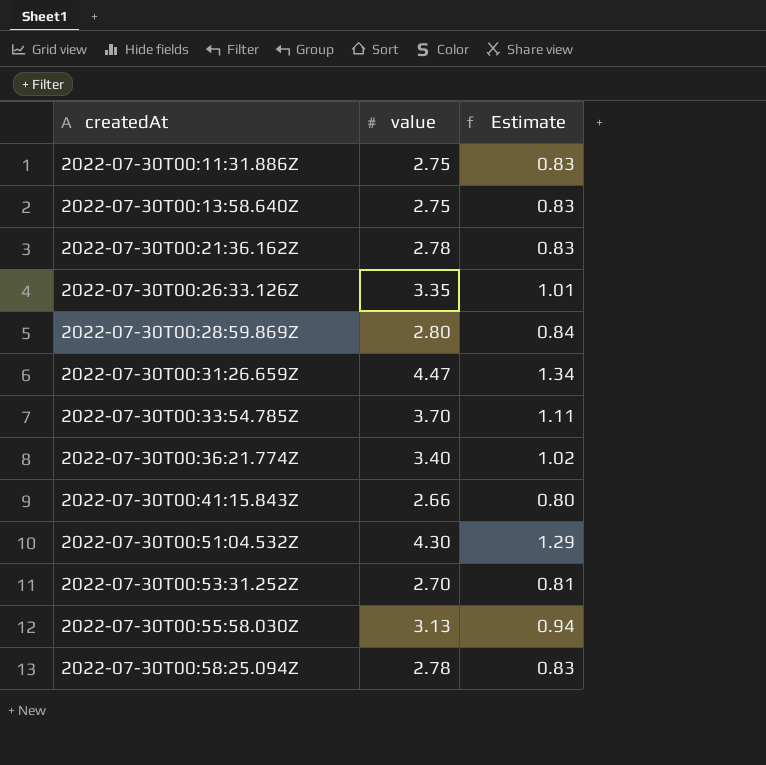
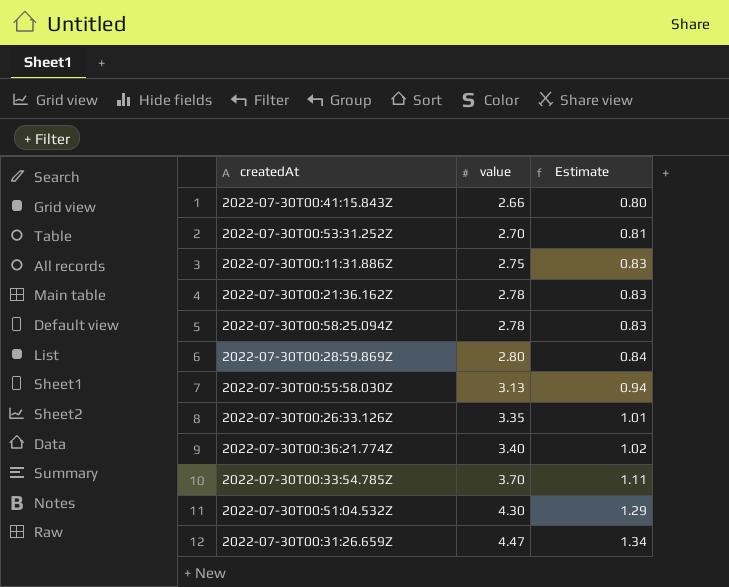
row order: createdAt ascending -> value ascending
row 2022-07-30T00:13:58.640Z: 2.75 | 0.83 -> none

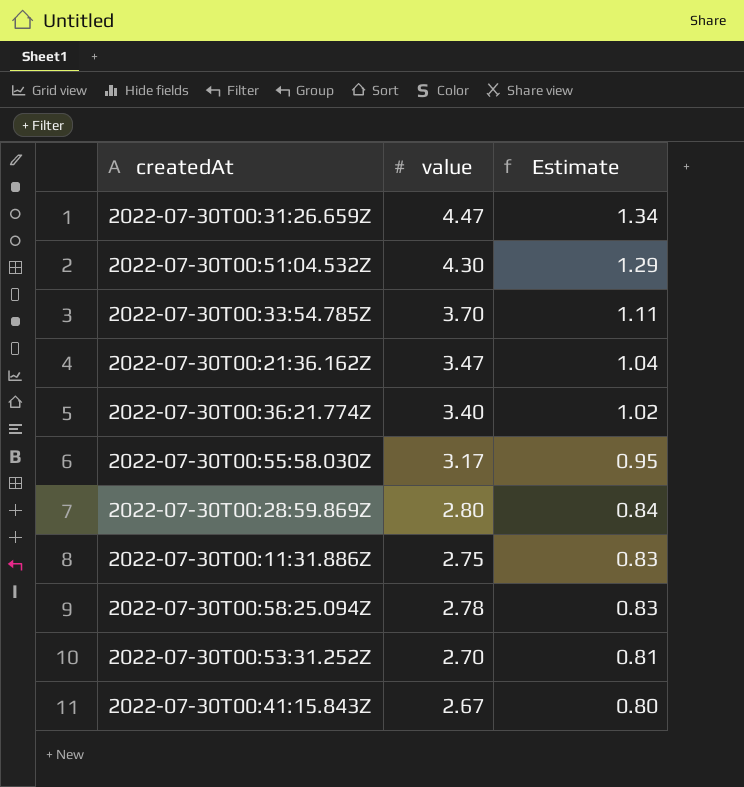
row order: value ascending -> Estimate descending
row 2022-07-30T00:26:33.126Z: 3.35 | 1.01 -> none
2022-07-30T00:21:36.162Z | value: 2.78 -> 3.47
2022-07-30T00:21:36.162Z | Estimate: 0.83 -> 1.04
2022-07-30T00:55:58.030Z | value: 3.13 -> 3.17
2022-07-30T00:55:58.030Z | Estimate: 0.94 -> 0.95
2022-07-30T00:41:15.843Z | value: 2.66 -> 2.67

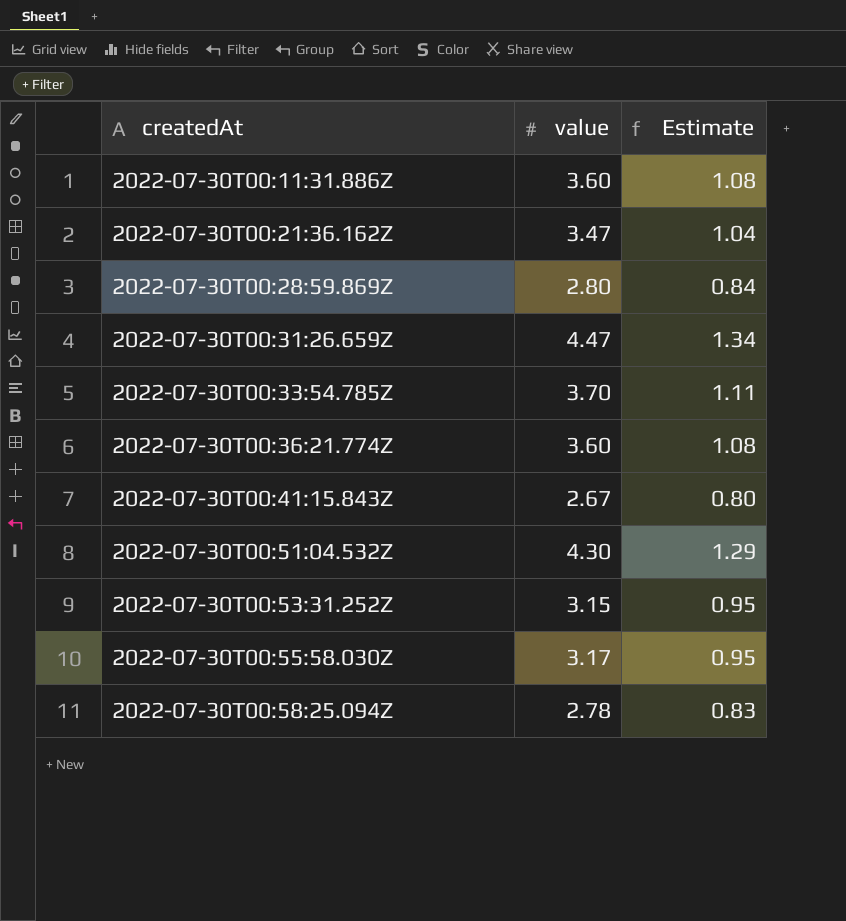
row order: Estimate descending -> createdAt ascending
2022-07-30T00:11:31.886Z | value: 2.75 -> 3.60
2022-07-30T00:11:31.886Z | Estimate: 0.83 -> 1.08
2022-07-30T00:36:21.774Z | value: 3.40 -> 3.60
2022-07-30T00:36:21.774Z | Estimate: 1.02 -> 1.08
2022-07-30T00:53:31.252Z | value: 2.70 -> 3.15
2022-07-30T00:53:31.252Z | Estimate: 0.81 -> 0.95

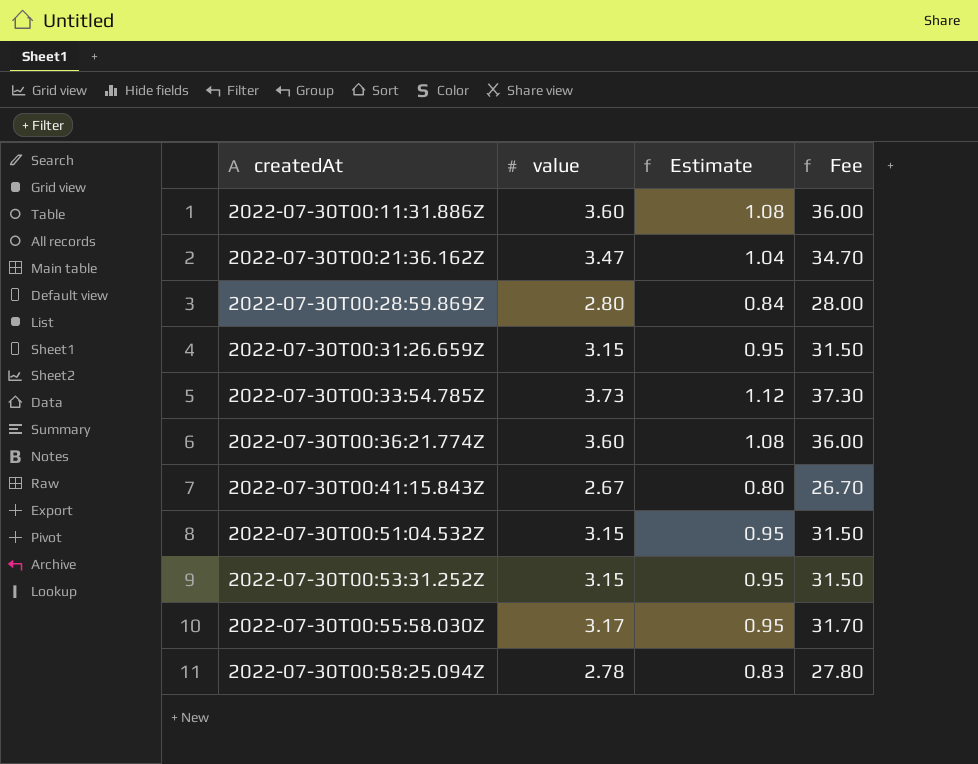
column Fee | formula: none -> [value] * 10
2022-07-30T00:31:26.659Z | value: 4.47 -> 3.15
2022-07-30T00:31:26.659Z | Estimate: 1.34 -> 0.95
2022-07-30T00:33:54.785Z | value: 3.70 -> 3.73
2022-07-30T00:33:54.785Z | Estimate: 1.11 -> 1.12
2022-07-30T00:51:04.532Z | value: 4.30 -> 3.15
2022-07-30T00:51:04.532Z | Estimate: 1.29 -> 0.95

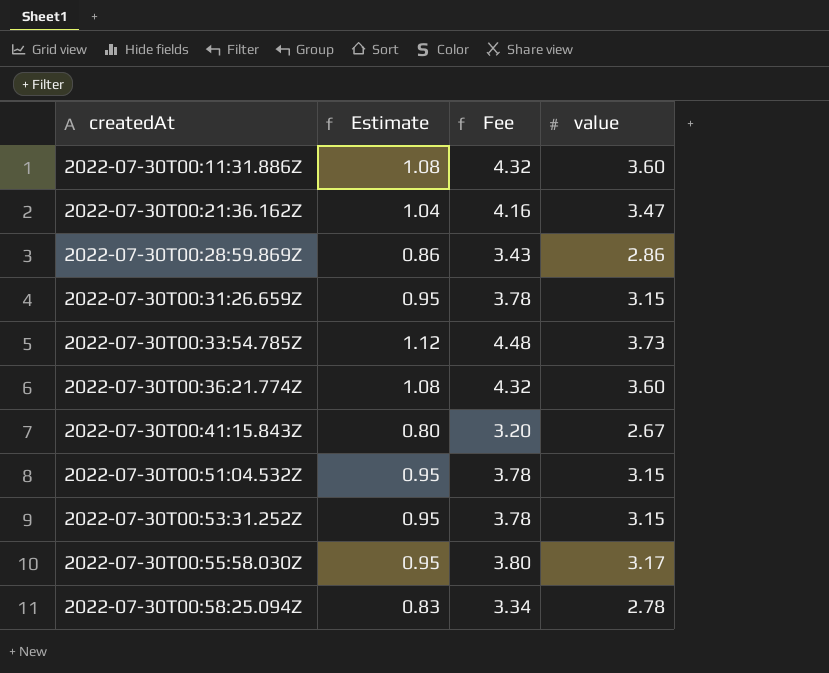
column Fee | formula: [value] * 10 -> [value] * 1.2
column value | position: 2 -> 4
2022-07-30T00:28:59.869Z | Estimate: 0.84 -> 0.86
2022-07-30T00:28:59.869Z | value: 2.80 -> 2.86

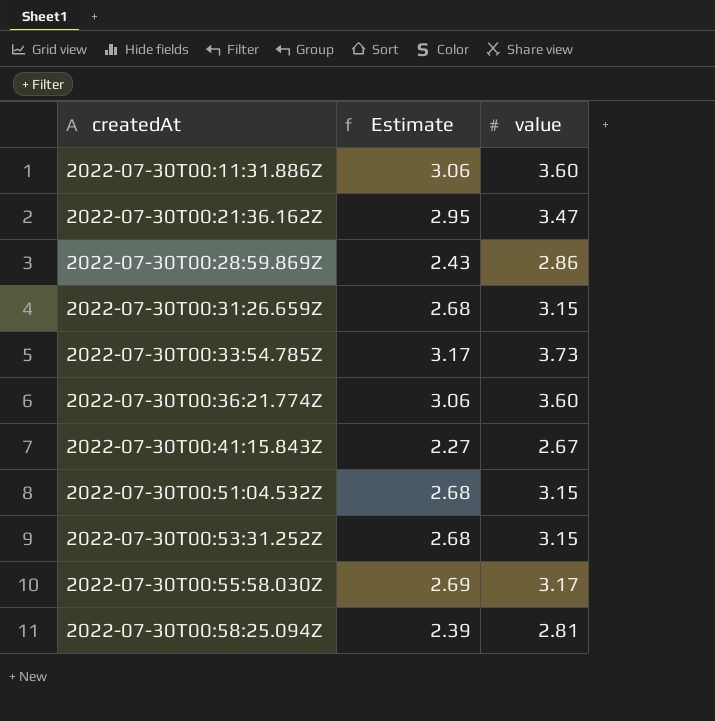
column Fee | formula: [value] * 1.2 -> none
column Estimate | formula: [value] * 0.3 -> [value] * 0.85
2022-07-30T00:58:25.094Z | value: 2.78 -> 2.81

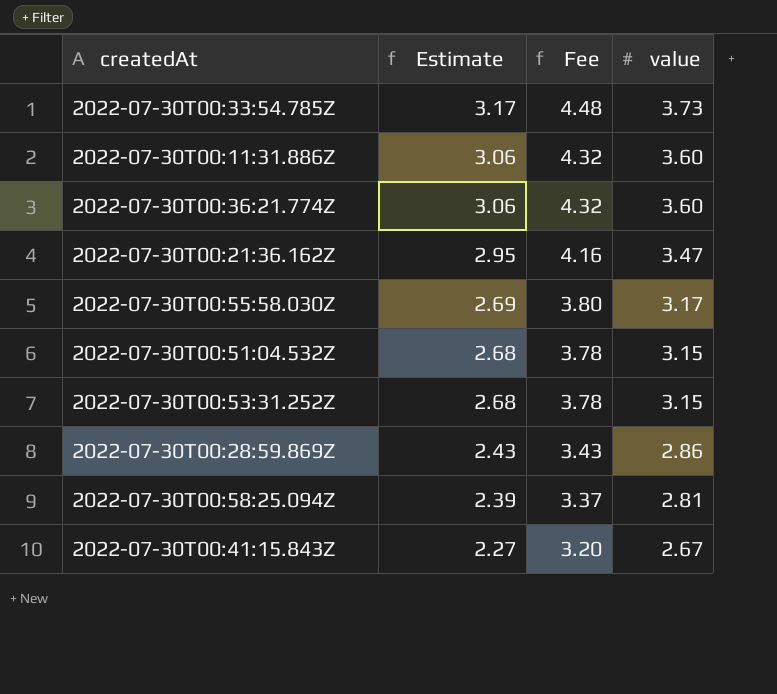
row order: createdAt ascending -> Estimate descending
column Fee | formula: none -> [value] * 1.2
row 2022-07-30T00:31:26.659Z: 2.68 | 3.15 -> none

